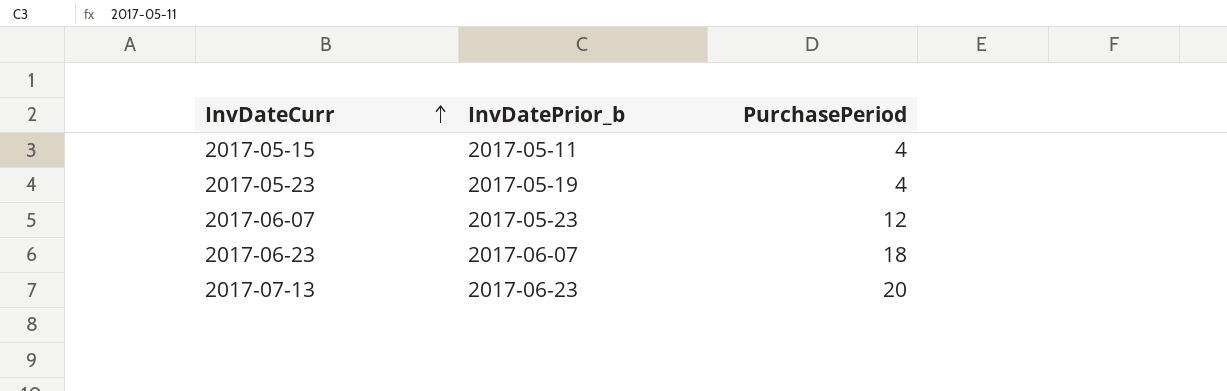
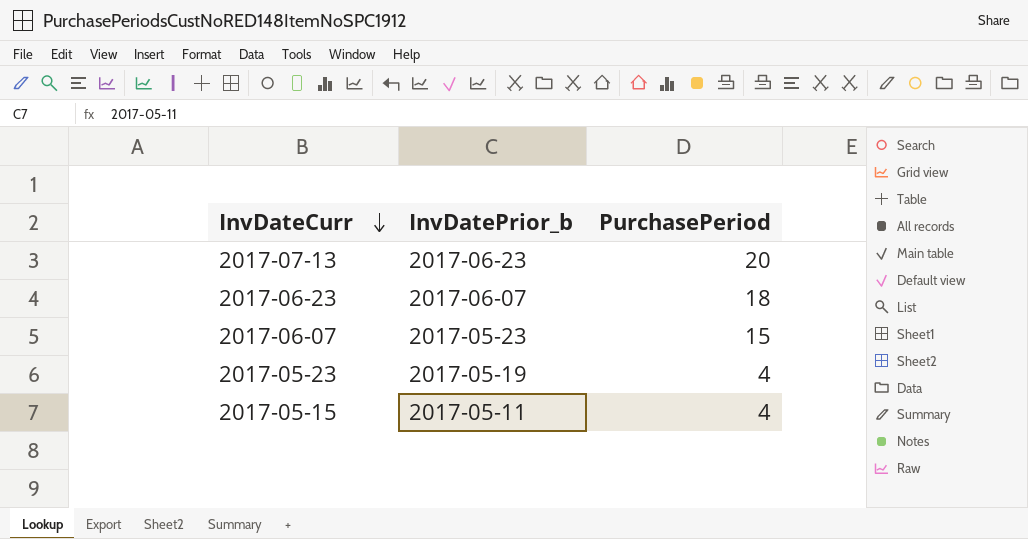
row order: InvDateCurr ascending -> InvDateCurr descending
2017-06-07 | PurchasePeriod: 12 -> 15

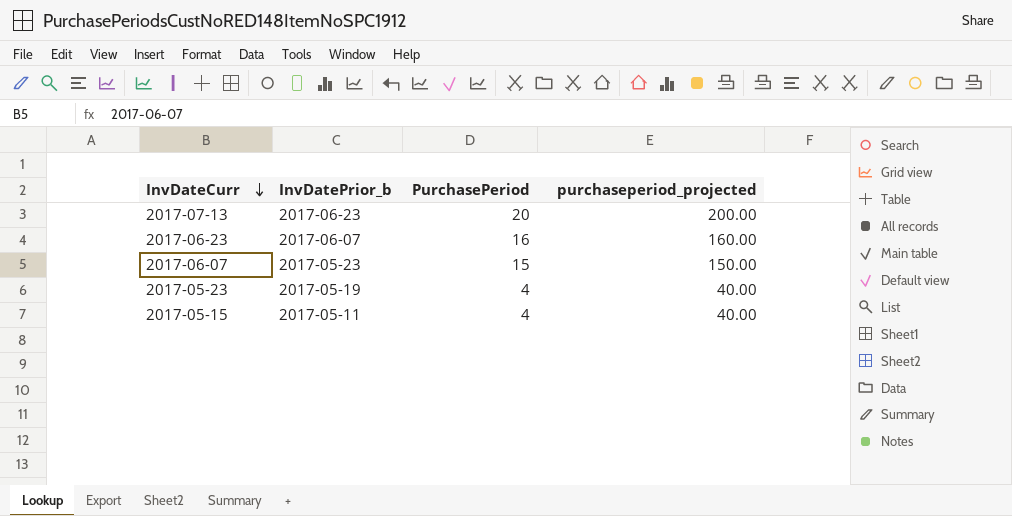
column purchaseperiod_projected | formula: none -> [PurchasePeriod] * 10
2017-06-23 | PurchasePeriod: 18 -> 16

